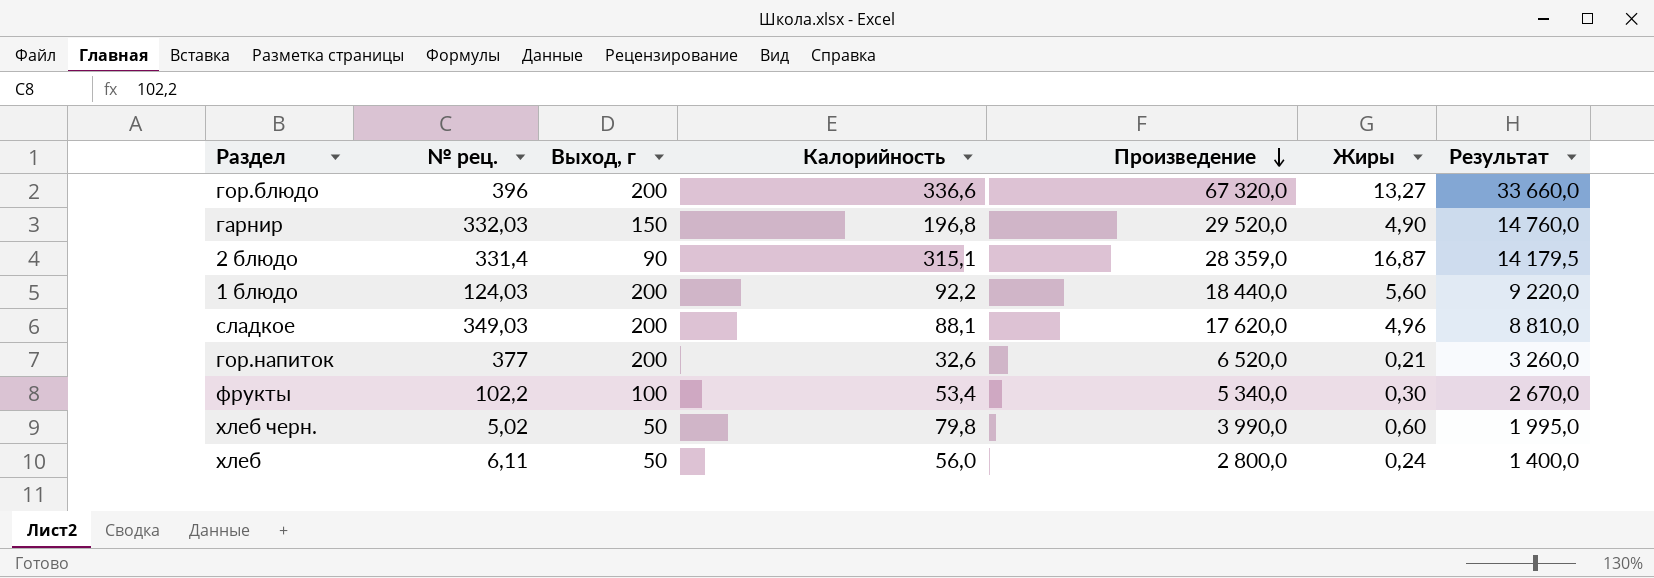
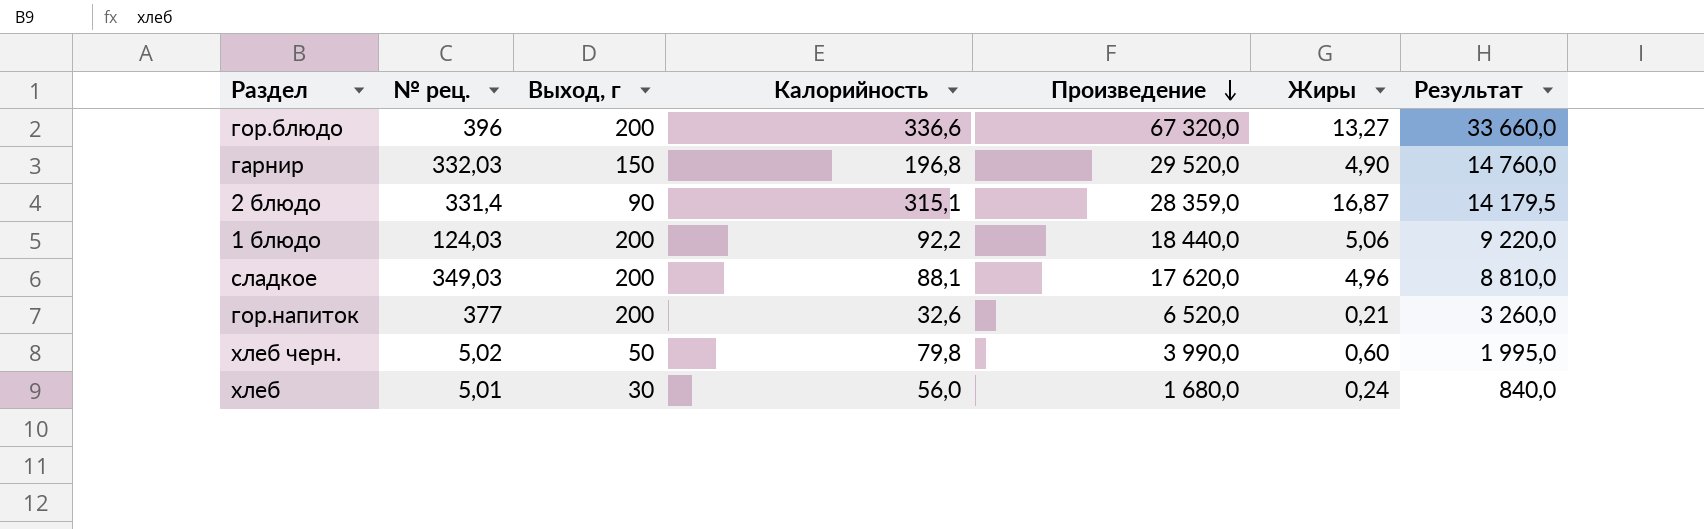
row фрукты: 102,2 | 100 | 53,4 | 5 340,0 | 0,30 | 2 670,0 -> none
1 блюдо | Жиры: 5,60 -> 5,06
хлеб | № рец.: 6,11 -> 5,01
хлеб | Выход, г: 50 -> 30
хлеб | Произведение: 2 800,0 -> 1 680,0
хлеб | Результат: 1 400,0 -> 840,0

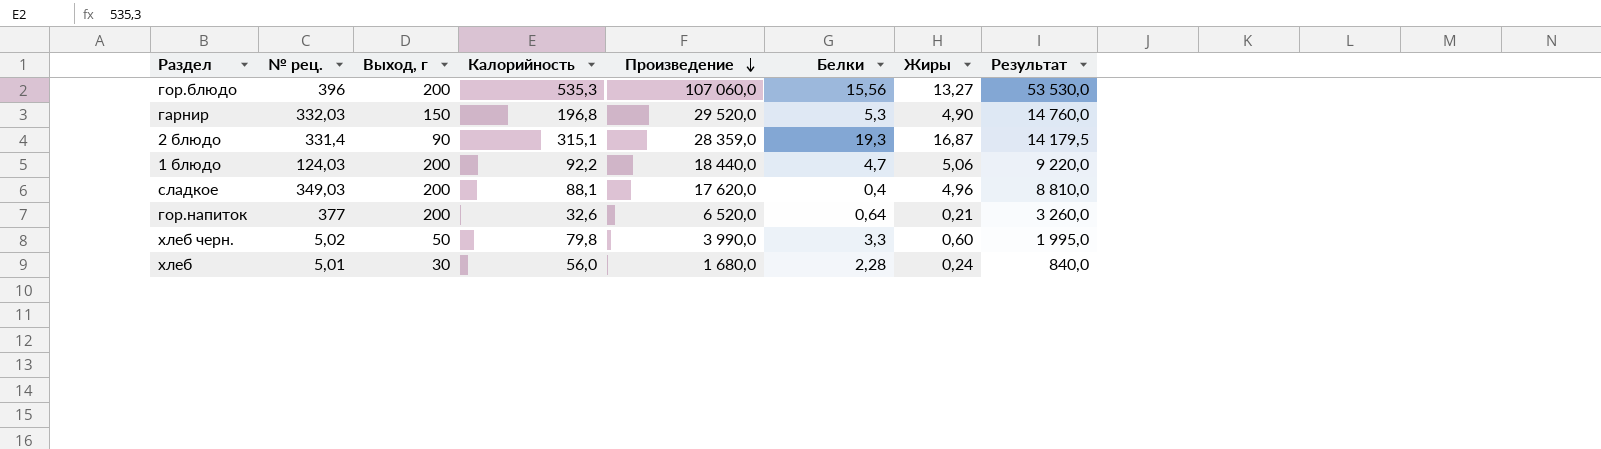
column Белки | position: none -> 6
гор.блюдо | Калорийность: 336,6 -> 535,3
гор.блюдо | Произведение: 67 320,0 -> 107 060,0
гор.блюдо | Результат: 33 660,0 -> 53 530,0

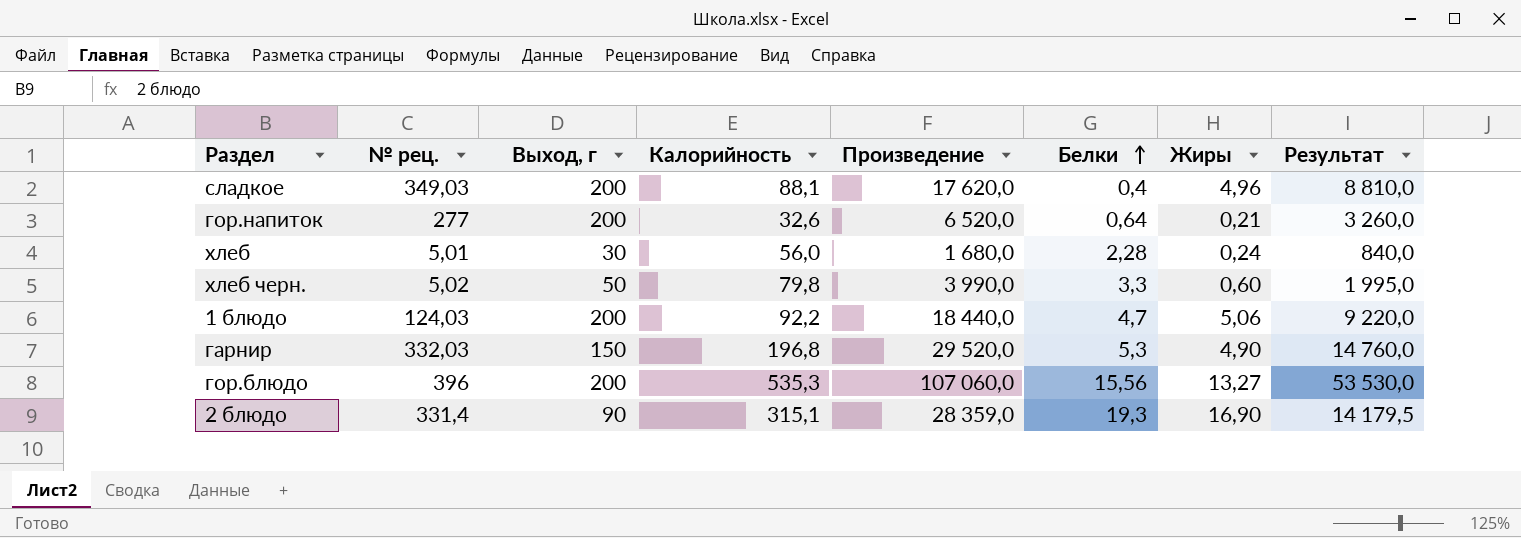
row order: Произведение descending -> Белки ascending
гор.напиток | № рец.: 377 -> 277
2 блюдо | Жиры: 16,87 -> 16,90

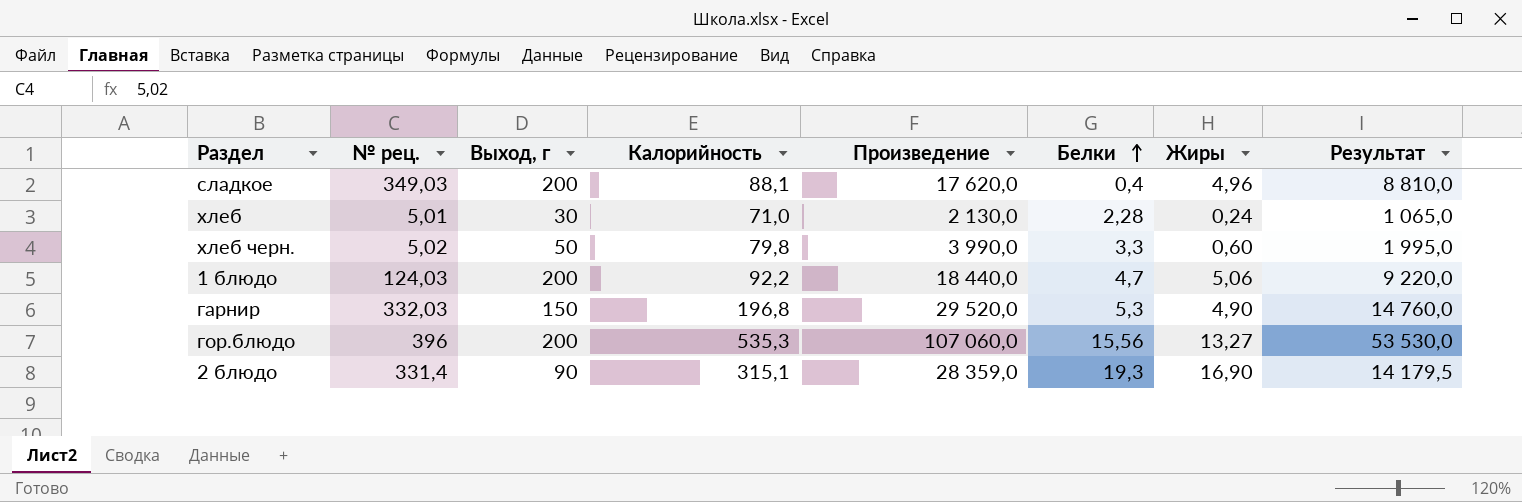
row гор.напиток: 277 | 200 | 32,6 | 6 520,0 | 0,64 | 0,21 | 3 260,0 -> none
хлеб | Калорийность: 56,0 -> 71,0
хлеб | Произведение: 1 680,0 -> 2 130,0
хлеб | Результат: 840,0 -> 1 065,0

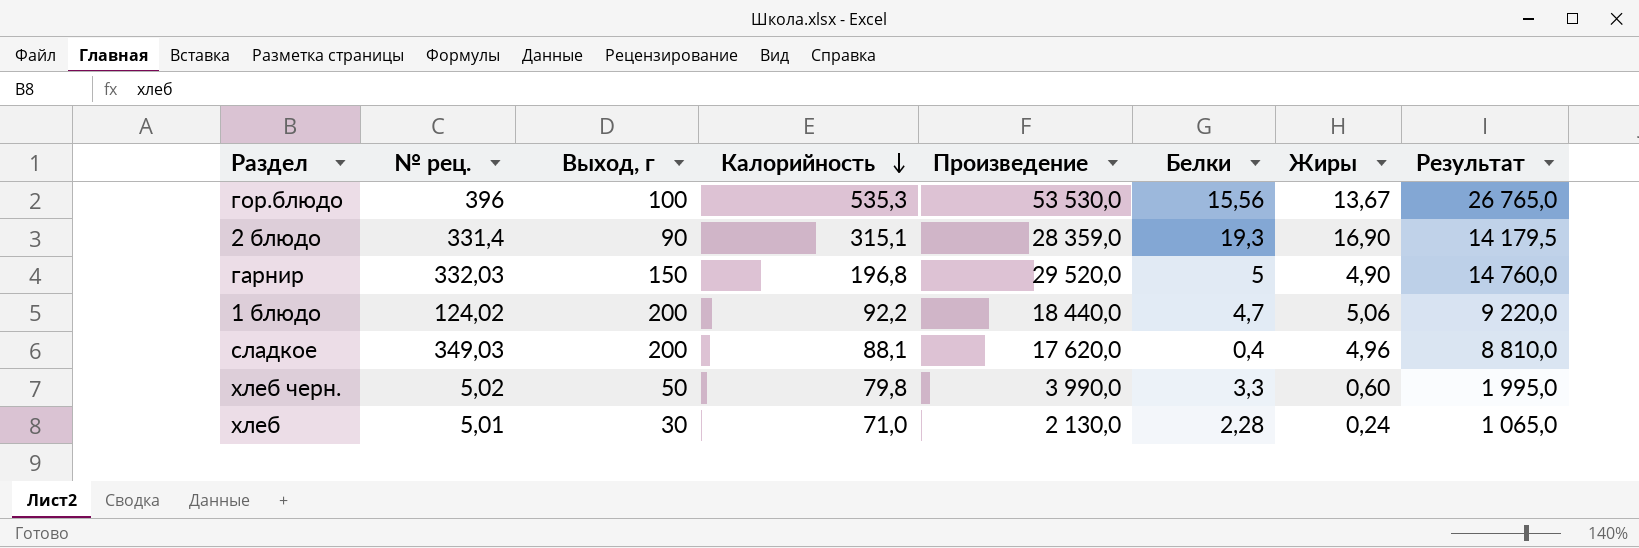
row order: Белки ascending -> Калорийность descending
гор.блюдо | Выход, г: 200 -> 100
гор.блюдо | Произведение: 107 060,0 -> 53 530,0
гор.блюдо | Жиры: 13,27 -> 13,67
гор.блюдо | Результат: 53 530,0 -> 26 765,0
гарнир | Белки: 5,3 -> 5
1 блюдо | № рец.: 124,03 -> 124,02

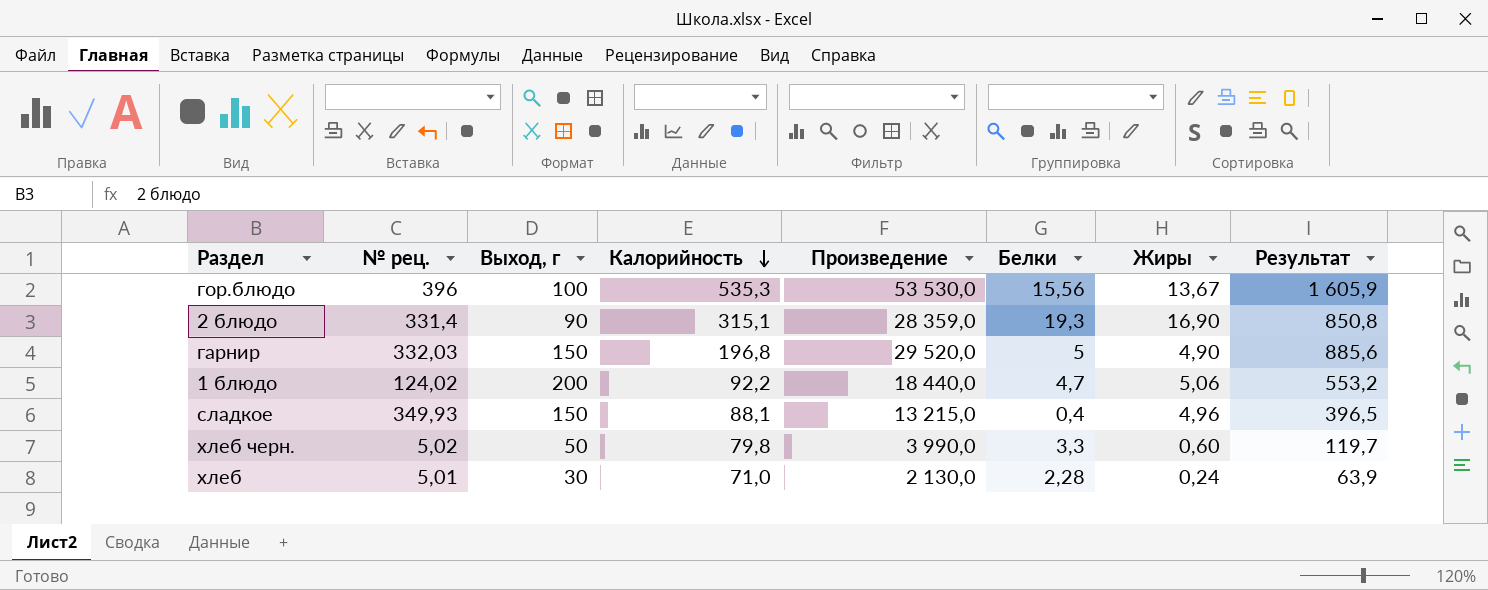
column Результат | formula: [Произведение] * 0,5 -> [Произведение] * 0,03
сладкое | № рец.: 349,03 -> 349,93
сладкое | Выход, г: 200 -> 150
сладкое | Произведение: 17 620,0 -> 13 215,0

